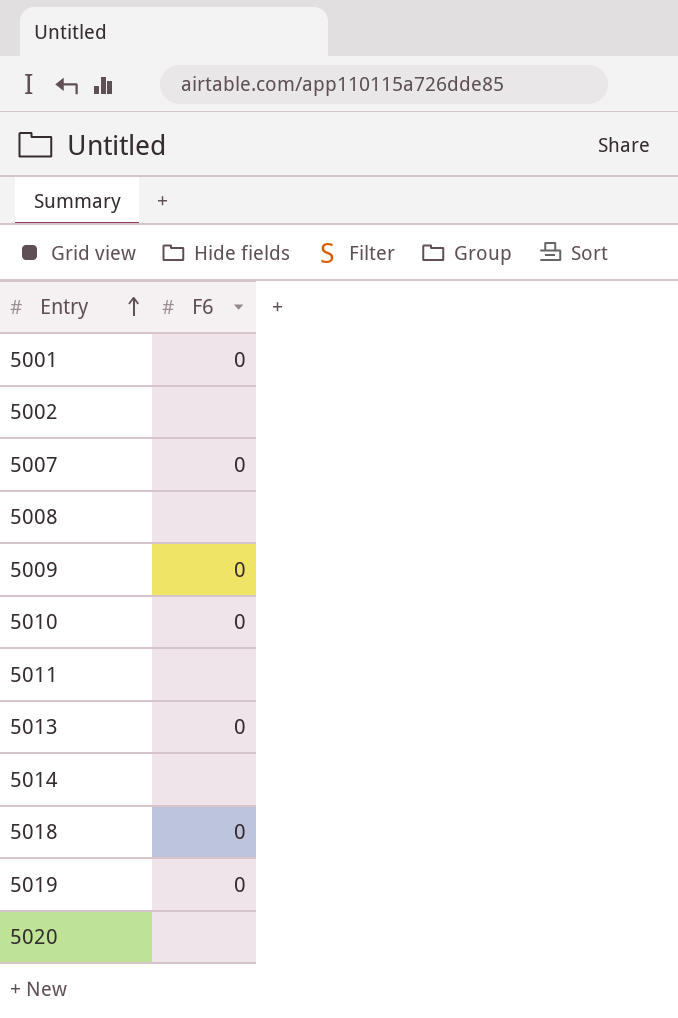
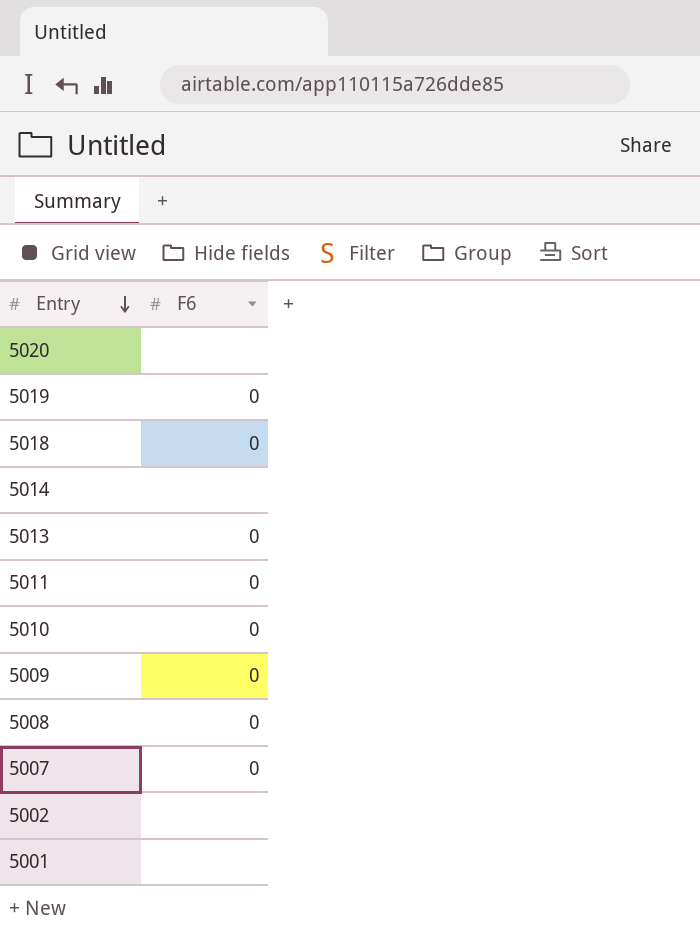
row order: Entry ascending -> Entry descending
5011 | F6: none -> 0
5008 | F6: none -> 0
5001 | F6: 0 -> none

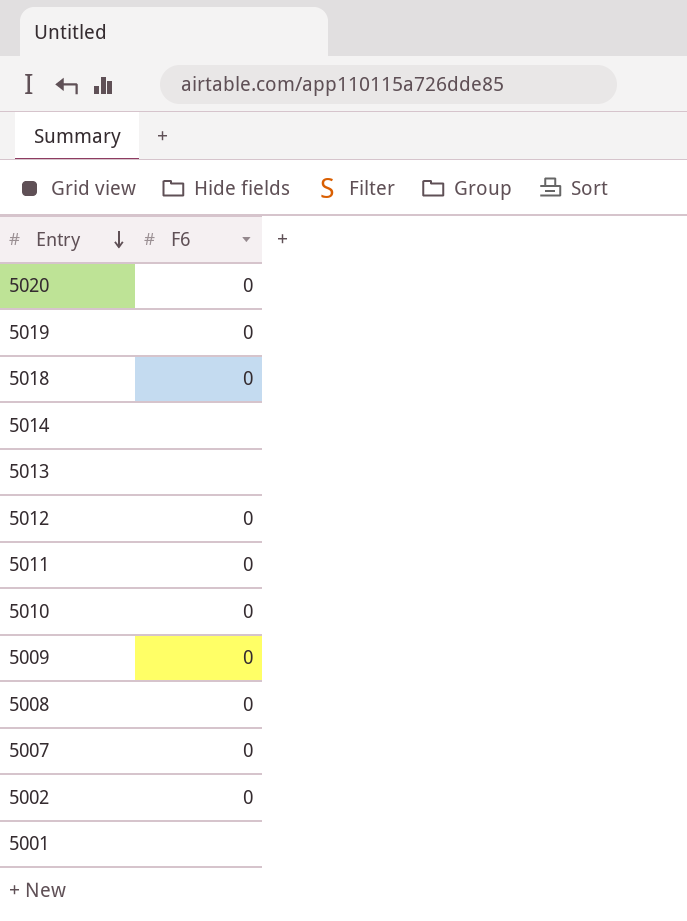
5020 | F6: none -> 0
5013 | F6: 0 -> none
row 5012: none -> 0
5002 | F6: none -> 0

